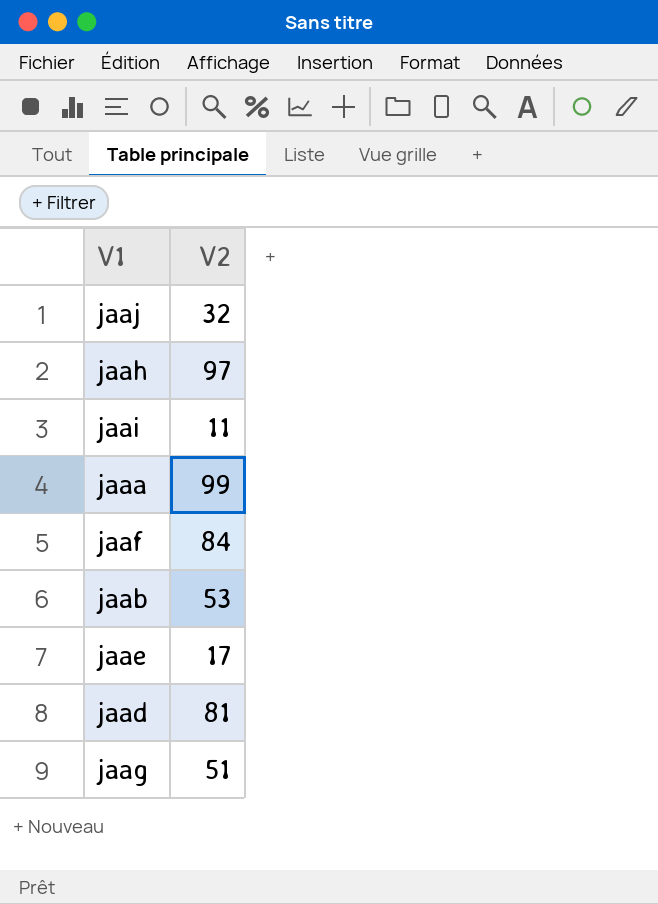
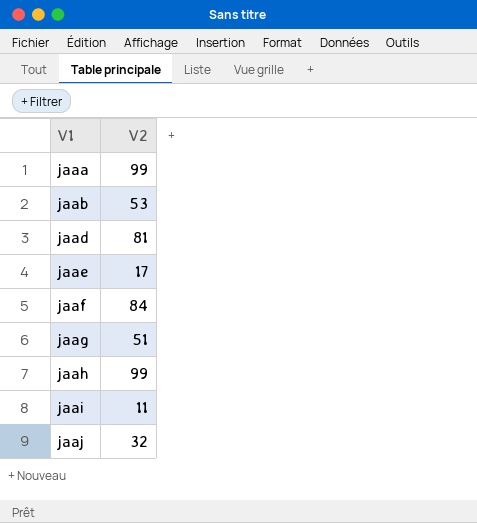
row order: none -> V1 ascending
jaah | V2: 97 -> 99

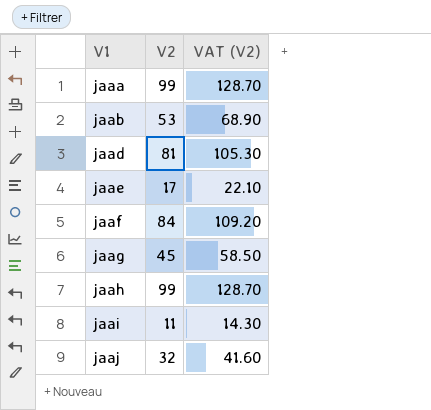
column VAT (V2) | formula: none -> [V2] * 1.3
jaag | V2: 51 -> 45

